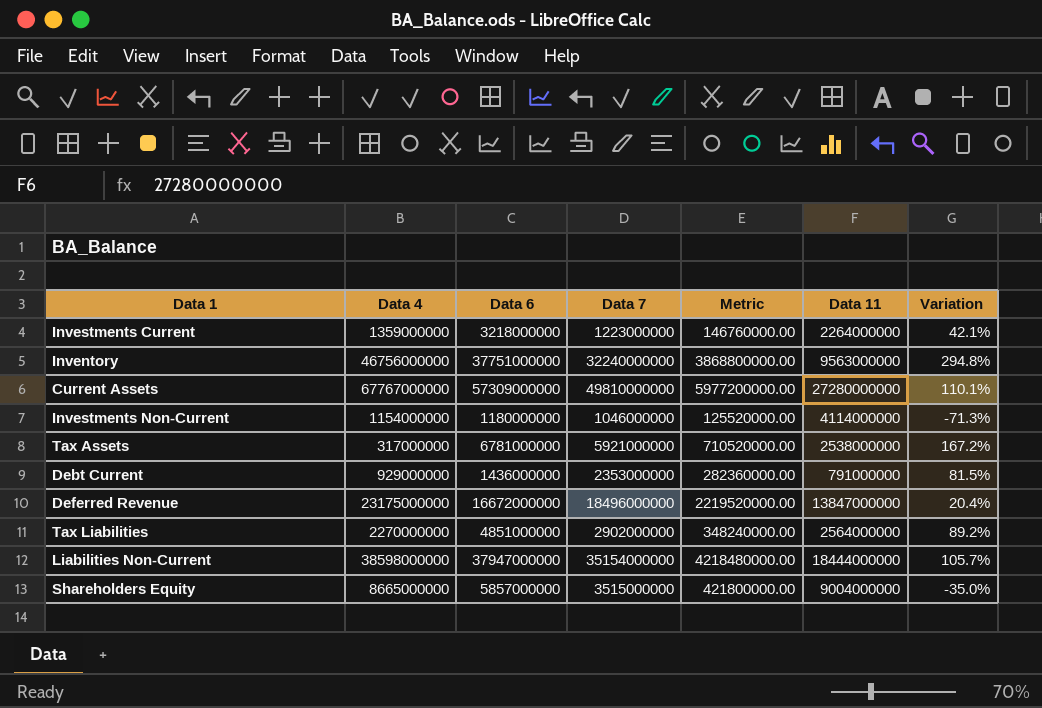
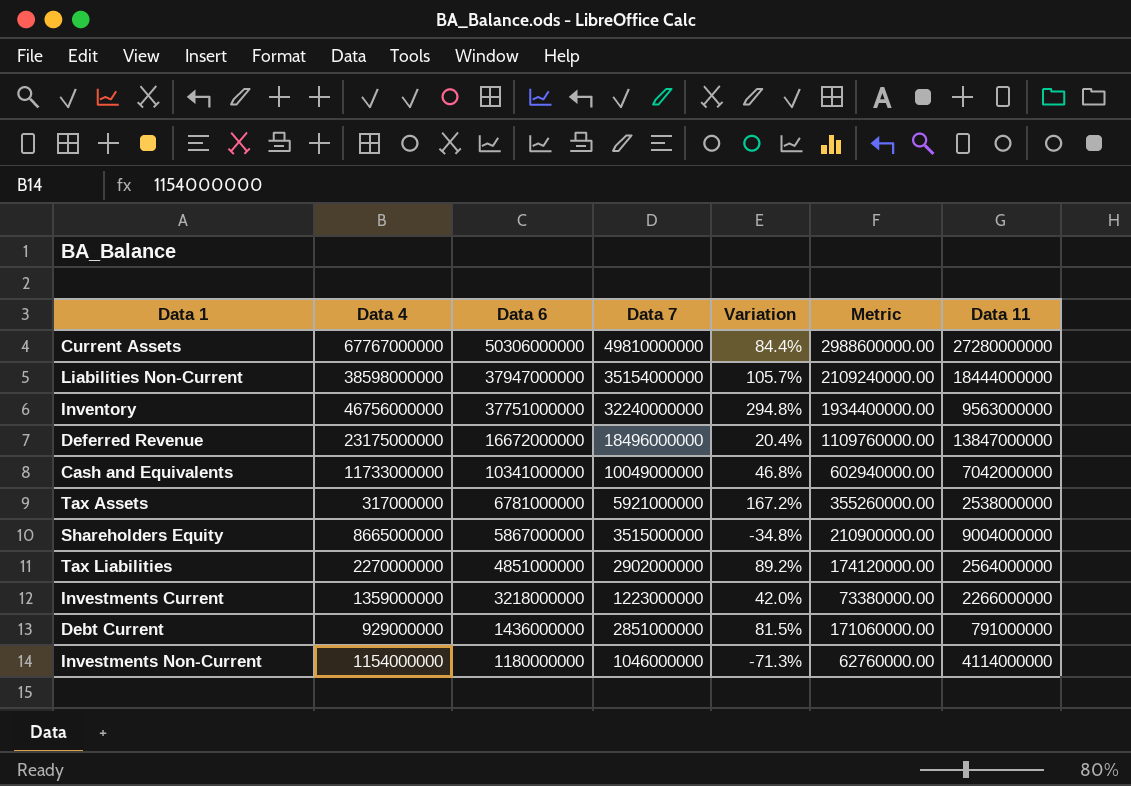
row order: none -> Data 6 descending
column Variation | position: 7 -> 5
column Metric | formula: [Data 7] * 0.12 -> [Data 7] * 0.06
Current Assets | Data 6: 57309000000 -> 50306000000
Current Assets | Variation: 110.1% -> 84.4%
row Cash and Equivalents: none -> 11733000000 | 10341000000 | 10049000000 | 46.8% | 602940000.00 | 7042000000
Shareholders Equity | Data 6: 5857000000 -> 5867000000
Shareholders Equity | Variation: -35.0% -> -34.8%
Investments Current | Variation: 42.1% -> 42.0%
Investments Current | Data 11: 2264000000 -> 2266000000
Debt Current | Data 7: 2353000000 -> 2851000000

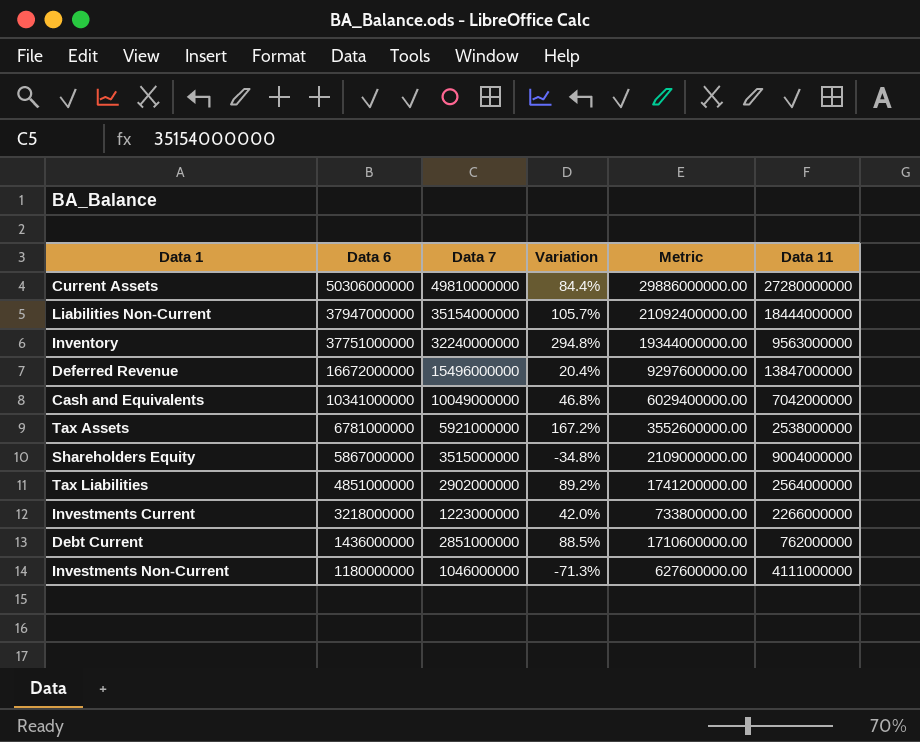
column Data 4 | position: 2 -> none
column Metric | formula: [Data 7] * 0.06 -> [Data 7] * 0.6
Deferred Revenue | Data 7: 18496000000 -> 15496000000
Debt Current | Variation: 81.5% -> 88.5%
Debt Current | Data 11: 791000000 -> 762000000
Investments Non-Current | Data 11: 4114000000 -> 4111000000

